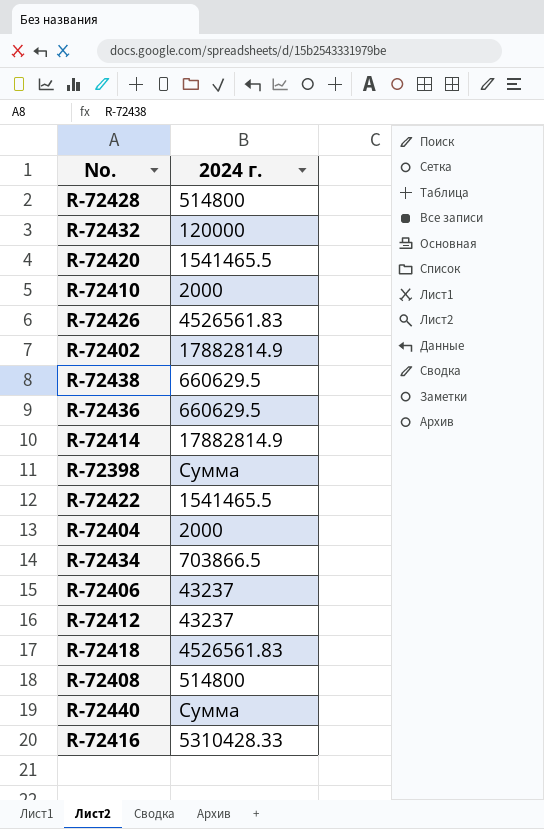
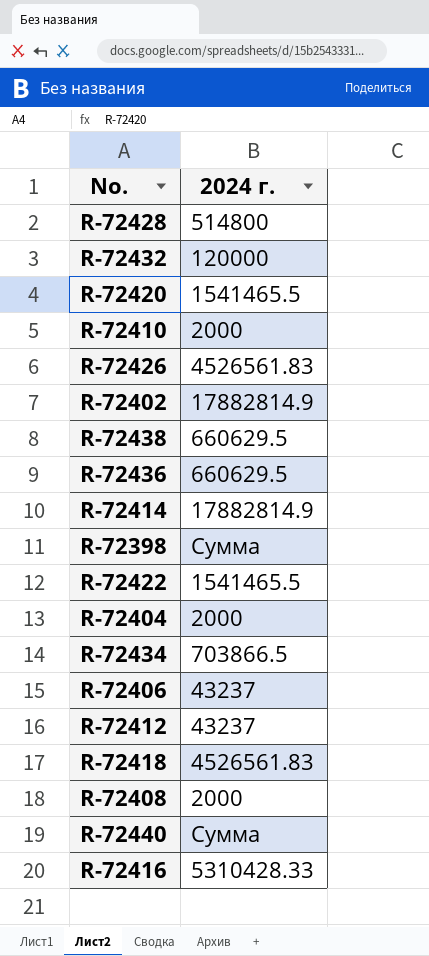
R-72408 | 2024 г.: 514800 -> 2000

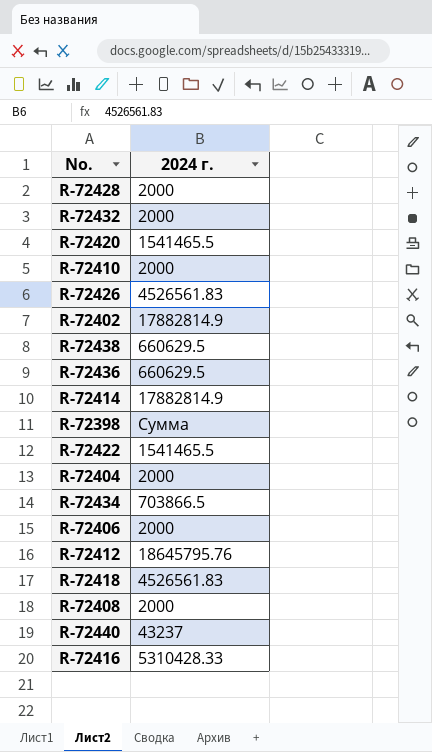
R-72428 | 2024 г.: 514800 -> 2000
R-72432 | 2024 г.: 120000 -> 2000
R-72406 | 2024 г.: 43237 -> 2000
R-72412 | 2024 г.: 43237 -> 18645795.76
R-72440 | 2024 г.: Сумма -> 43237

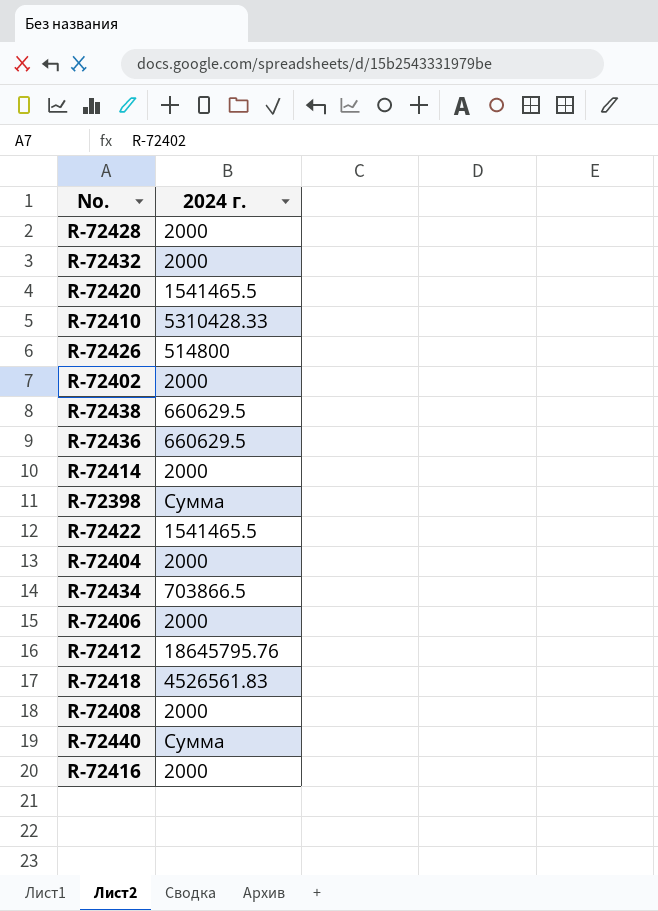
R-72410 | 2024 г.: 2000 -> 5310428.33
R-72426 | 2024 г.: 4526561.83 -> 514800
R-72402 | 2024 г.: 17882814.9 -> 2000
R-72414 | 2024 г.: 17882814.9 -> 2000
R-72440 | 2024 г.: 43237 -> Сумма
R-72416 | 2024 г.: 5310428.33 -> 2000

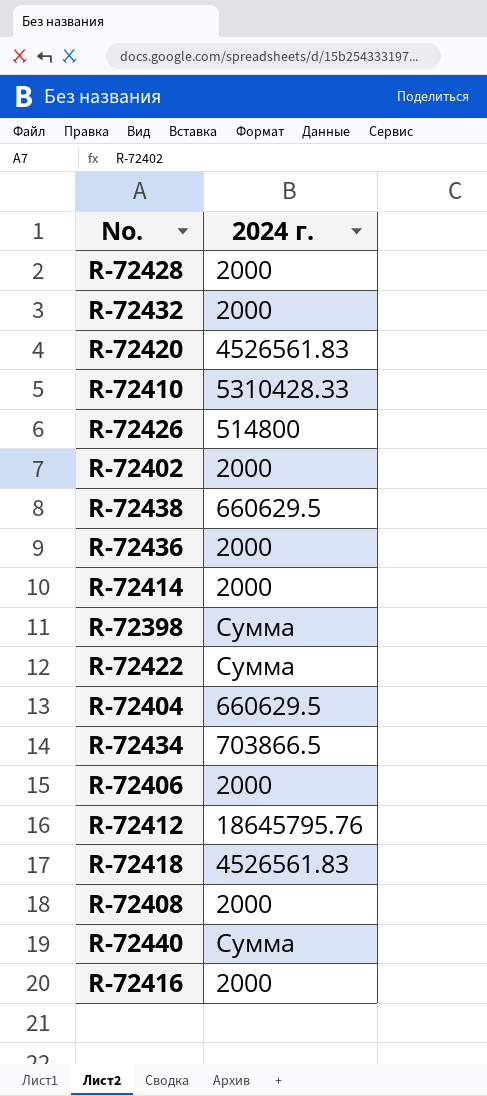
R-72420 | 2024 г.: 1541465.5 -> 4526561.83
R-72436 | 2024 г.: 660629.5 -> 2000
R-72422 | 2024 г.: 1541465.5 -> Сумма
R-72404 | 2024 г.: 2000 -> 660629.5

